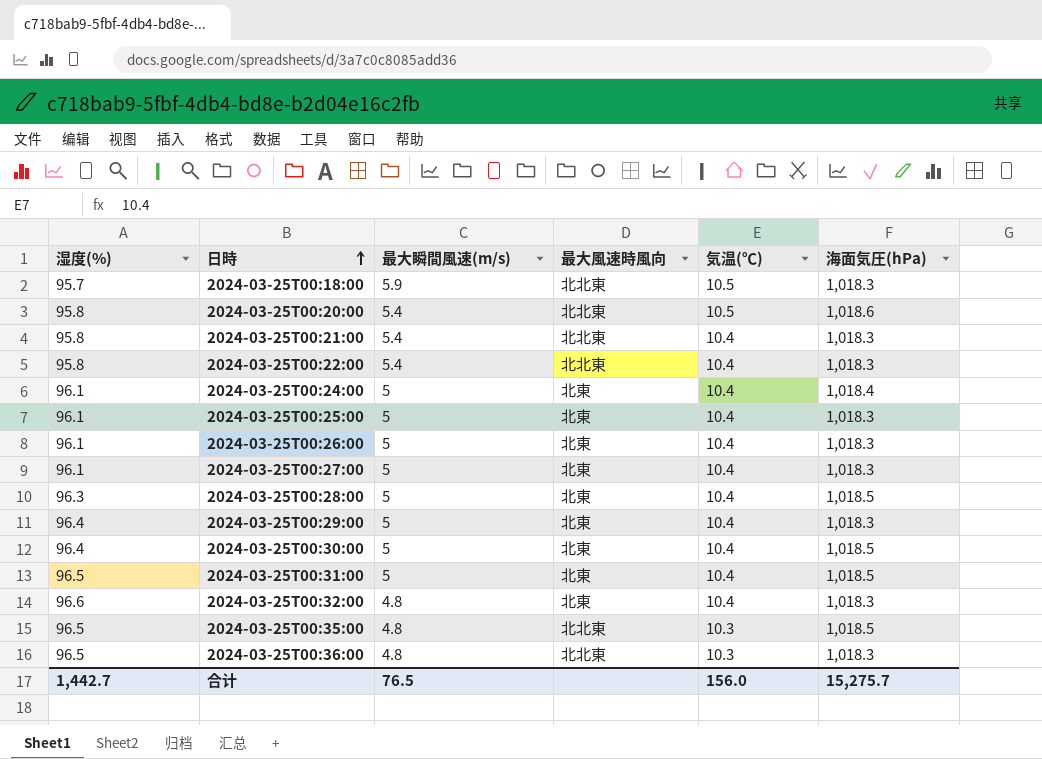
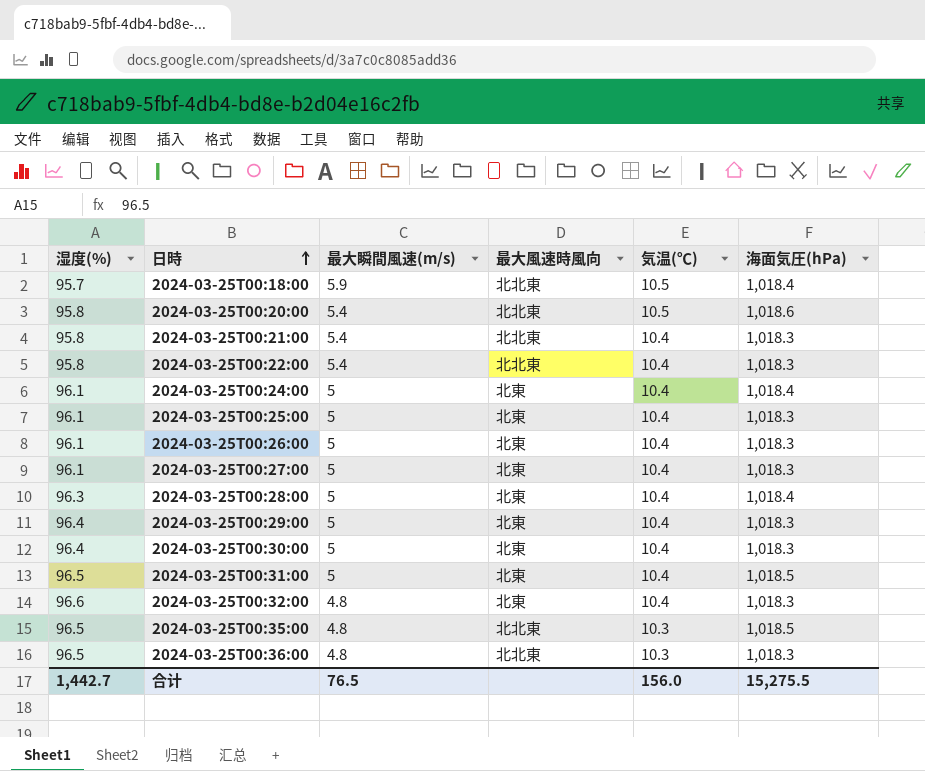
2024-03-25T00:18:00 | 海面気圧(hPa): 1,018.3 -> 1,018.4
2024-03-25T00:28:00 | 海面気圧(hPa): 1,018.5 -> 1,018.4
2024-03-25T00:30:00 | 海面気圧(hPa): 1,018.5 -> 1,018.3
合计 | 海面気圧(hPa): 15,275.7 -> 15,275.5

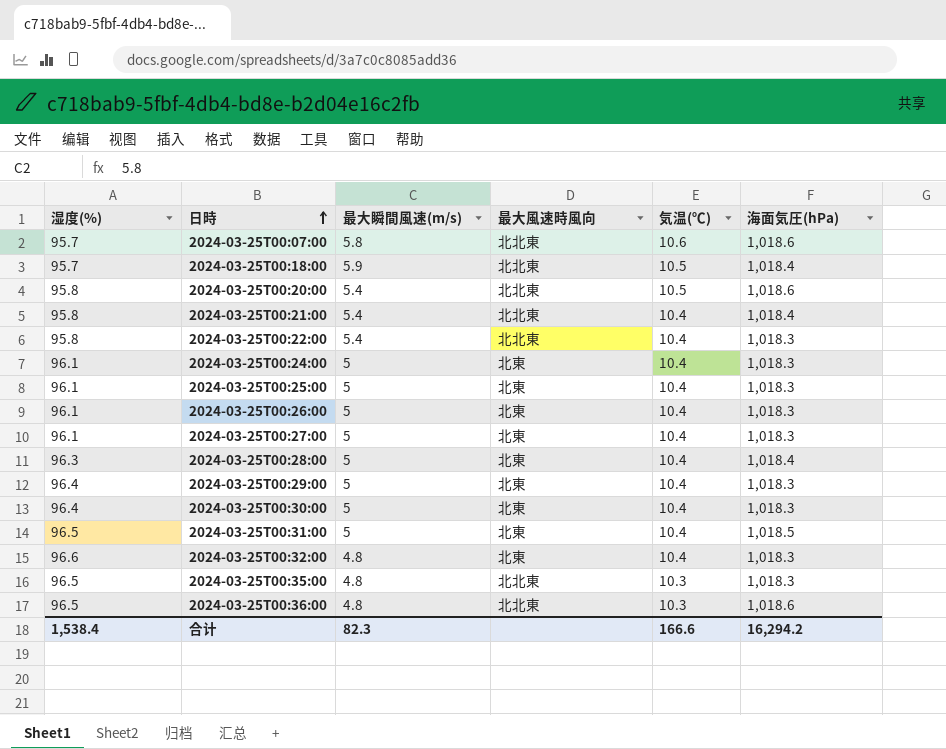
row 2024-03-25T00:07:00: none -> 95.7 | 5.8 | 北北東 | 10.6 | 1,018.6
2024-03-25T00:21:00 | 海面気圧(hPa): 1,018.3 -> 1,018.4
2024-03-25T00:24:00 | 海面気圧(hPa): 1,018.4 -> 1,018.3
2024-03-25T00:35:00 | 海面気圧(hPa): 1,018.5 -> 1,018.3
2024-03-25T00:36:00 | 海面気圧(hPa): 1,018.3 -> 1,018.6
合计 | 湿度(%): 1,442.7 -> 1,538.4
合计 | 最大瞬間風速(m/s): 76.5 -> 82.3
合计 | 気温(℃): 156.0 -> 166.6
合计 | 海面気圧(hPa): 15,275.5 -> 16,294.2

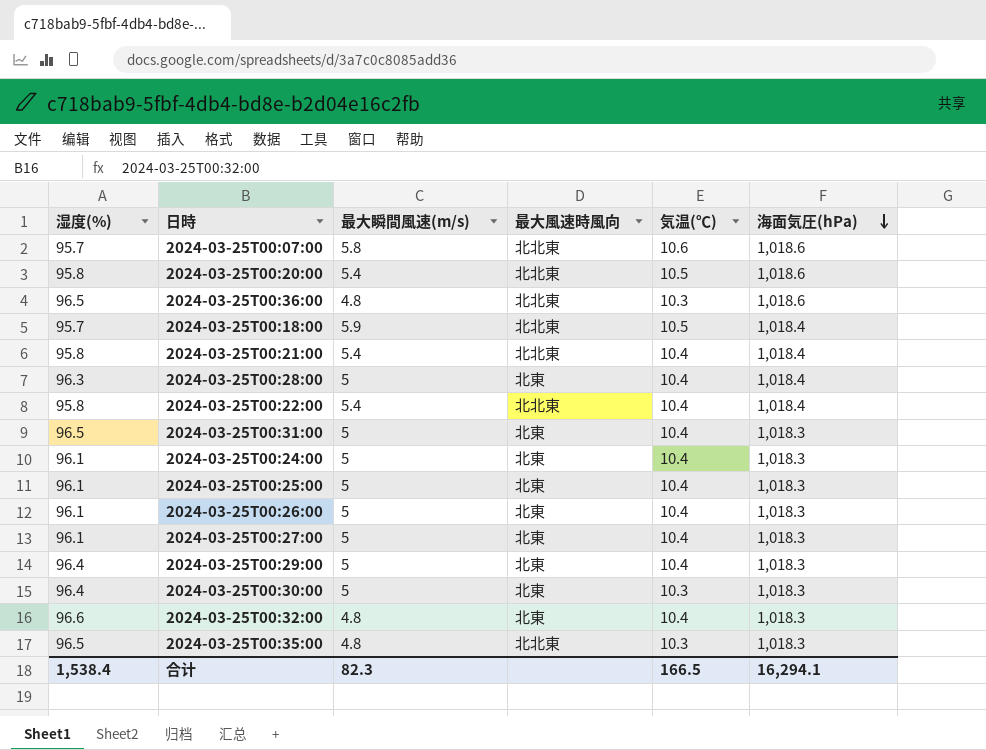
row order: 日時 ascending -> 海面気圧(hPa) descending
2024-03-25T00:22:00 | 海面気圧(hPa): 1,018.3 -> 1,018.4
2024-03-25T00:31:00 | 海面気圧(hPa): 1,018.5 -> 1,018.3
2024-03-25T00:30:00 | 気温(℃): 10.4 -> 10.3
合计 | 気温(℃): 166.6 -> 166.5
合计 | 海面気圧(hPa): 16,294.2 -> 16,294.1

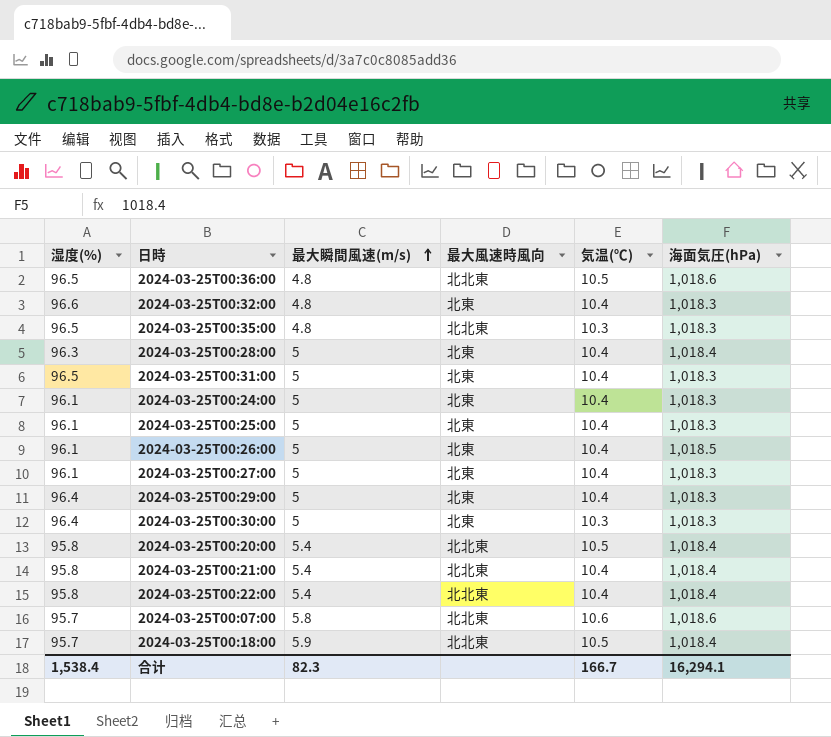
row order: 海面気圧(hPa) descending -> 最大瞬間風速(m/s) ascending
2024-03-25T00:36:00 | 気温(℃): 10.3 -> 10.5
2024-03-25T00:26:00 | 海面気圧(hPa): 1,018.3 -> 1,018.5
2024-03-25T00:20:00 | 海面気圧(hPa): 1,018.6 -> 1,018.4
合计 | 気温(℃): 166.5 -> 166.7

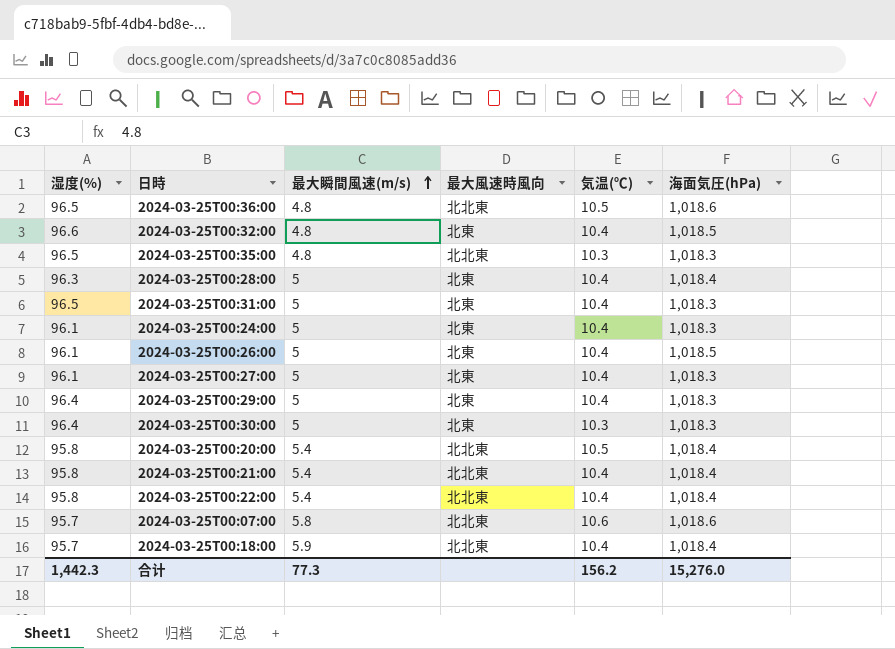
row 2024-03-25T00:25:00: 96.1 | 5 | 北東 | 10.4 | 1,018.3 -> none
2024-03-25T00:32:00 | 海面気圧(hPa): 1,018.3 -> 1,018.5
2024-03-25T00:18:00 | 気温(℃): 10.5 -> 10.4
合计 | 湿度(%): 1,538.4 -> 1,442.3
合计 | 最大瞬間風速(m/s): 82.3 -> 77.3
合计 | 気温(℃): 166.7 -> 156.2
合计 | 海面気圧(hPa): 16,294.1 -> 15,276.0

